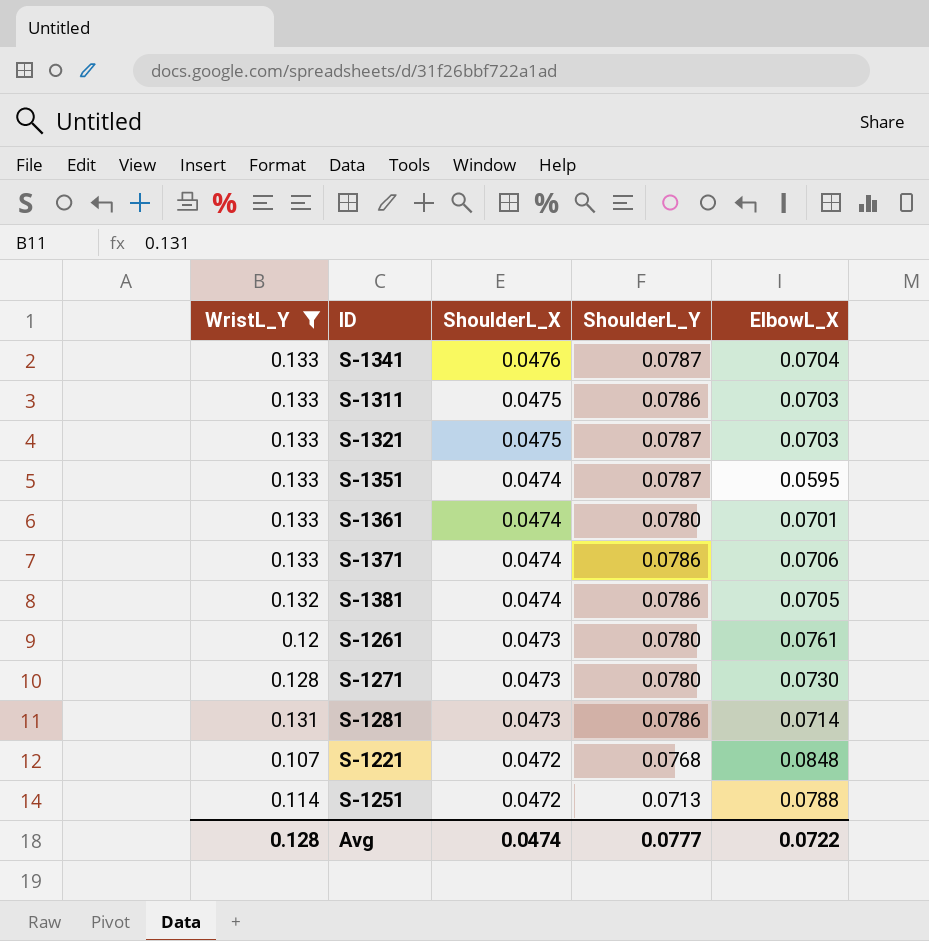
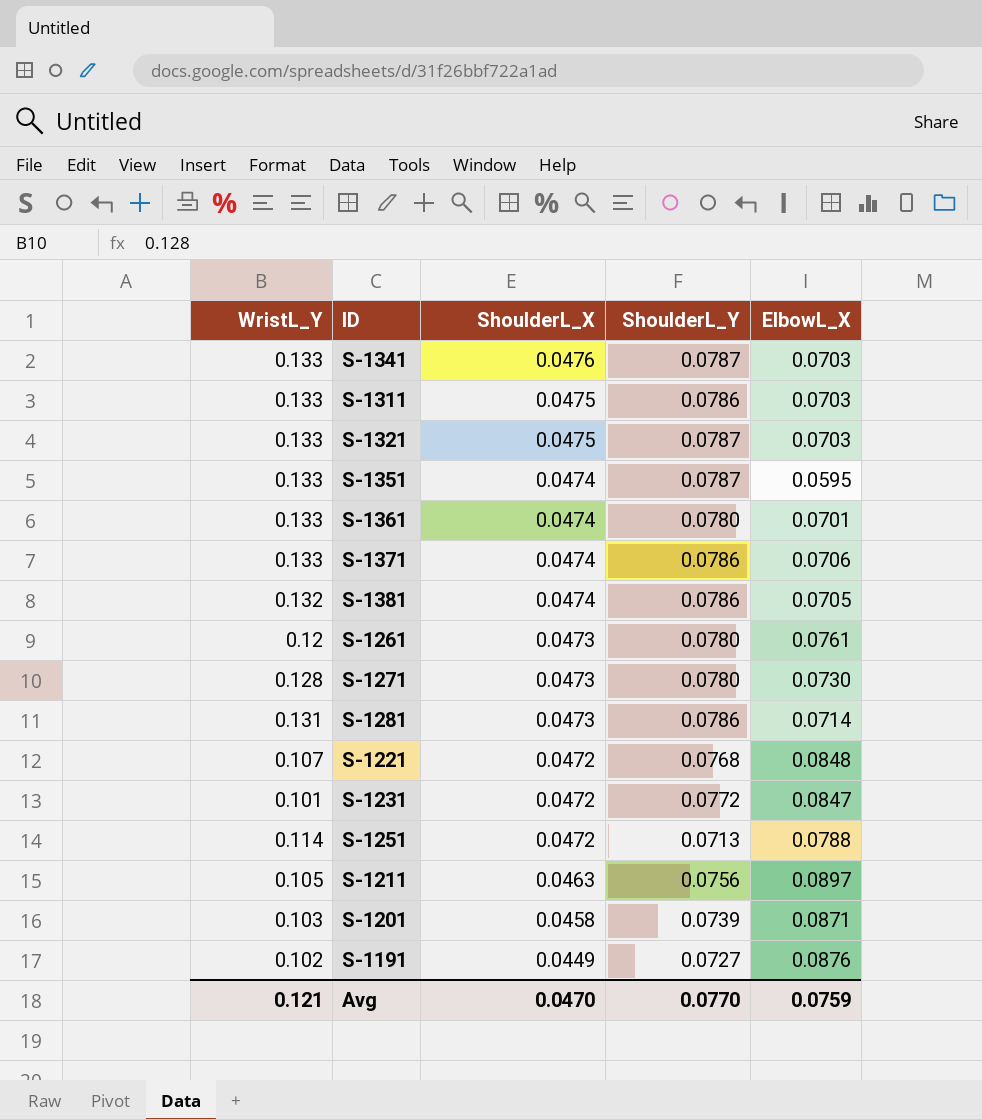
filter: WristL_Y >= 0.107 -> none
S-1341 | ElbowL_X: 0.0704 -> 0.0703
Avg | WristL_Y: 0.128 -> 0.121
Avg | ShoulderL_X: 0.0474 -> 0.0470
Avg | ShoulderL_Y: 0.0777 -> 0.0770
Avg | ElbowL_X: 0.0722 -> 0.0759

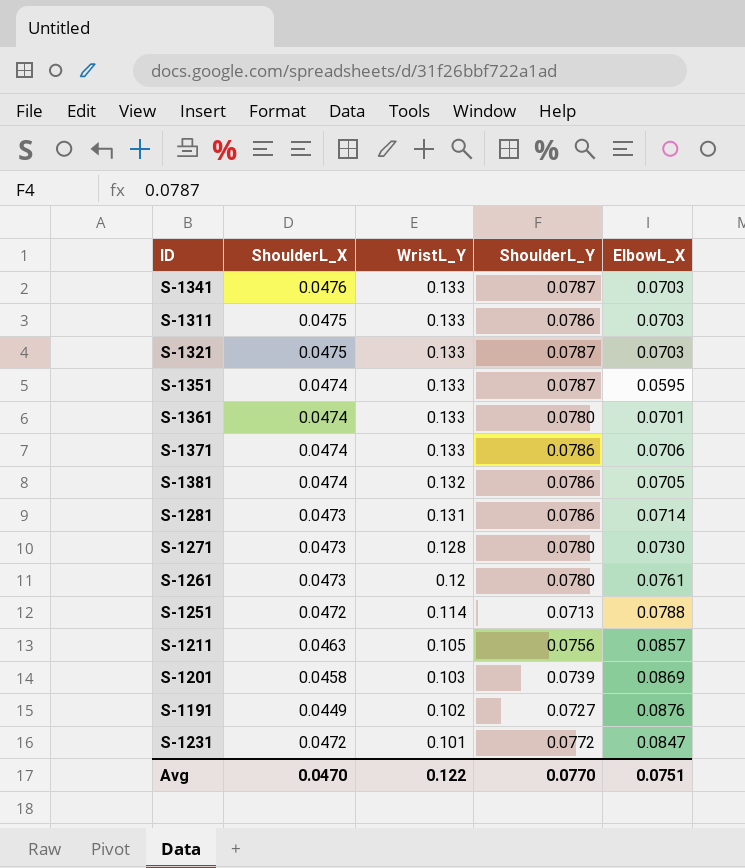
row order: ShoulderL_X descending -> WristL_Y descending
column WristL_Y | position: 1 -> 3
row S-1221: 0.107 | 0.0472 | 0.0768 | 0.0848 -> none
S-1211 | ElbowL_X: 0.0897 -> 0.0857
S-1201 | ElbowL_X: 0.0871 -> 0.0869
Avg | WristL_Y: 0.121 -> 0.122
Avg | ElbowL_X: 0.0759 -> 0.0751

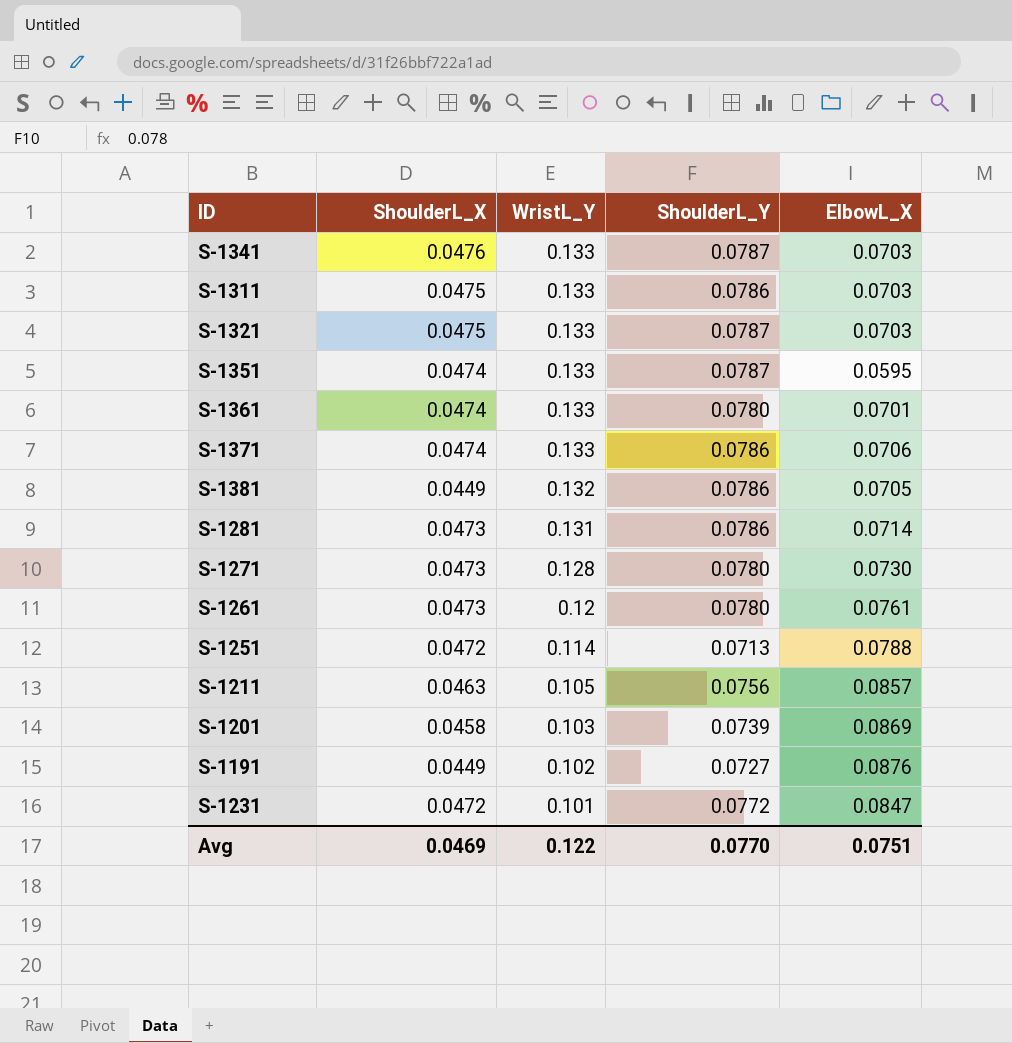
S-1381 | ShoulderL_X: 0.0474 -> 0.0449
Avg | ShoulderL_X: 0.0470 -> 0.0469

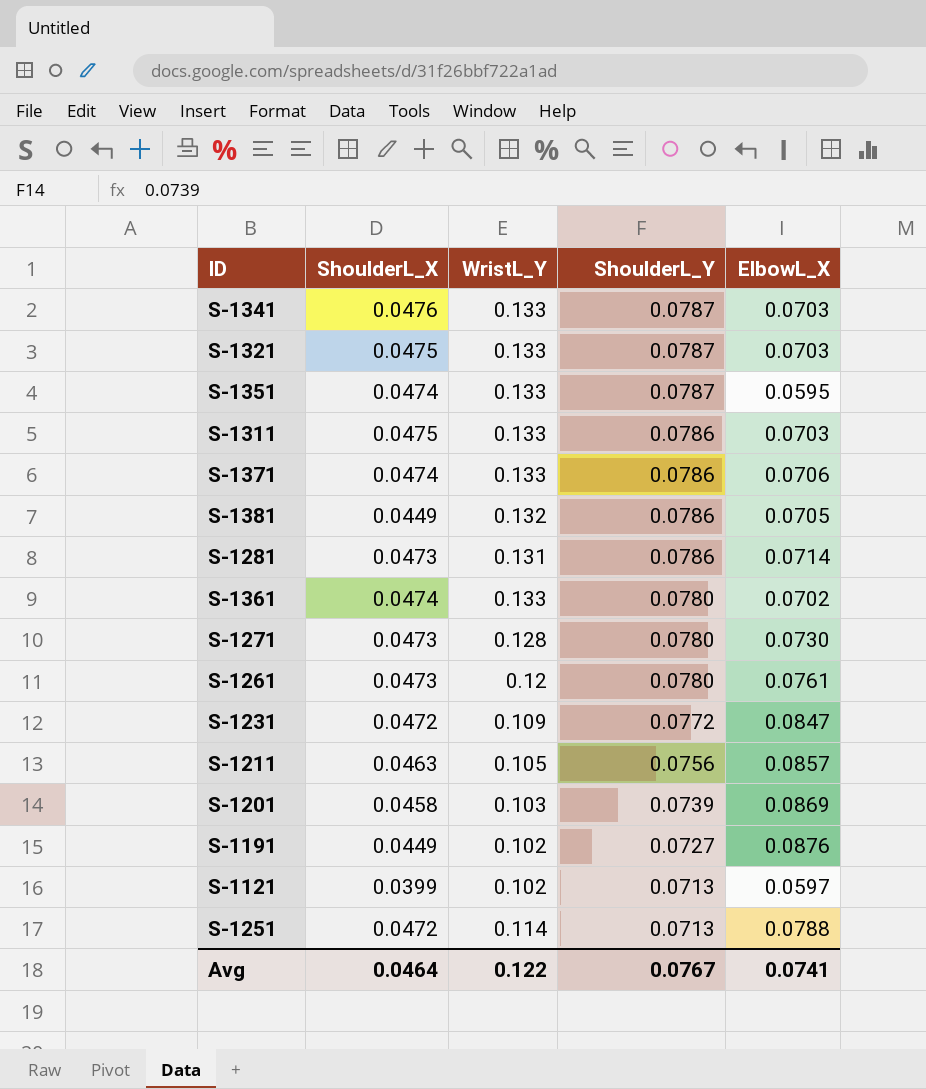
row order: WristL_Y descending -> ShoulderL_Y descending
S-1361 | ElbowL_X: 0.0701 -> 0.0702
S-1231 | WristL_Y: 0.101 -> 0.109
row S-1121: none -> 0.0399 | 0.102 | 0.0713 | 0.0597
Avg | ShoulderL_X: 0.0469 -> 0.0464
Avg | ShoulderL_Y: 0.0770 -> 0.0767
Avg | ElbowL_X: 0.0751 -> 0.0741

